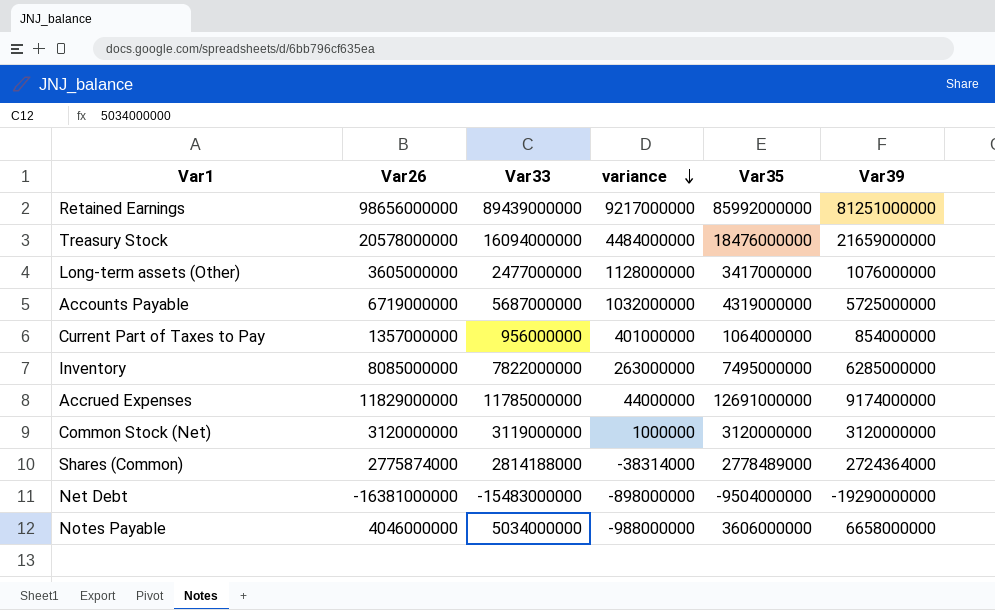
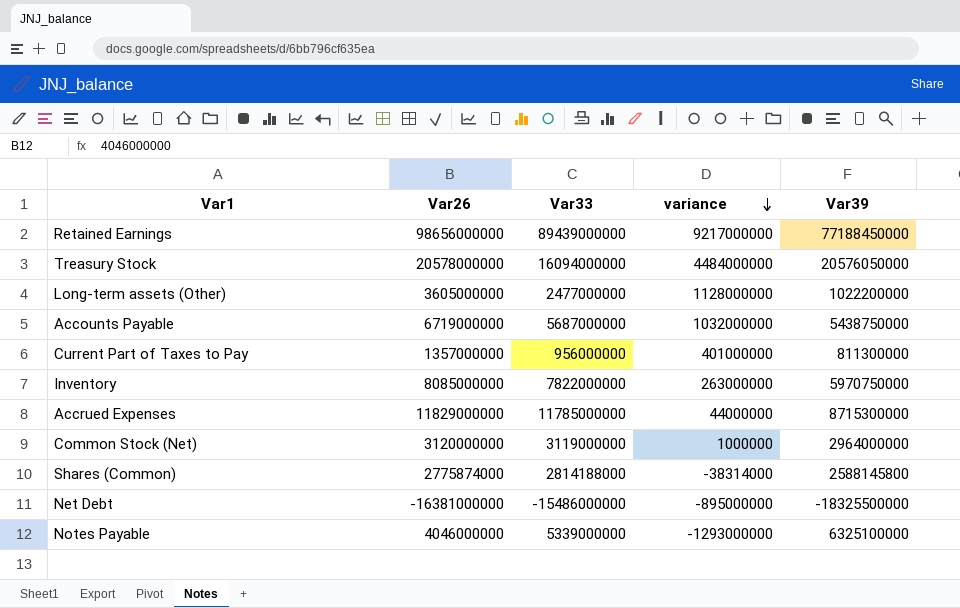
column Var35 | position: 5 -> none
Retained Earnings | Var39: 81251000000 -> 77188450000
Treasury Stock | Var39: 21659000000 -> 20576050000
Long-term assets (Other) | Var39: 1076000000 -> 1022200000
Accounts Payable | Var39: 5725000000 -> 5438750000
Current Part of Taxes to Pay | Var39: 854000000 -> 811300000
Inventory | Var39: 6285000000 -> 5970750000
Accrued Expenses | Var39: 9174000000 -> 8715300000
Common Stock (Net) | Var39: 3120000000 -> 2964000000
Shares (Common) | Var39: 2724364000 -> 2588145800
Net Debt | Var33: -15483000000 -> -15486000000
Net Debt | variance: -898000000 -> -895000000
Net Debt | Var39: -19290000000 -> -18325500000
Notes Payable | Var33: 5034000000 -> 5339000000
Notes Payable | variance: -988000000 -> -1293000000
Notes Payable | Var39: 6658000000 -> 6325100000

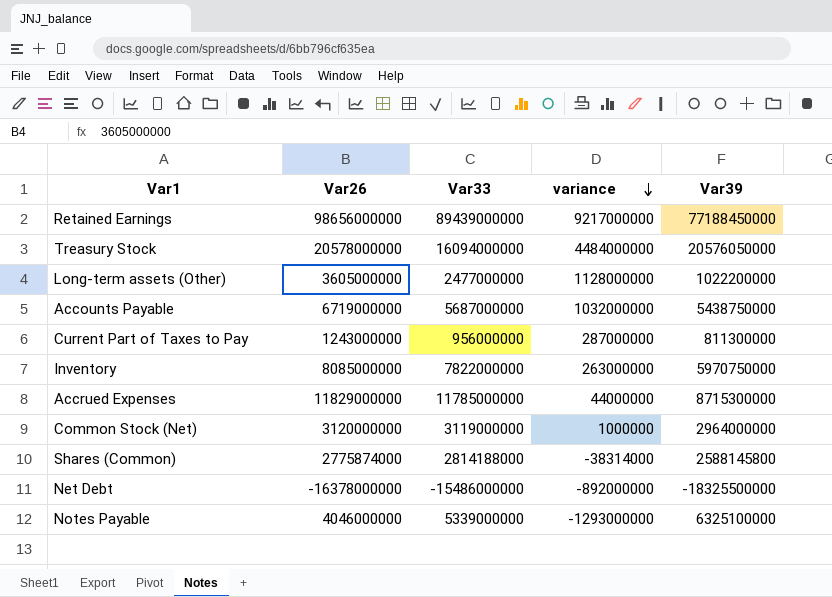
Current Part of Taxes to Pay | Var26: 1357000000 -> 1243000000
Current Part of Taxes to Pay | variance: 401000000 -> 287000000
Net Debt | Var26: -16381000000 -> -16378000000
Net Debt | variance: -895000000 -> -892000000

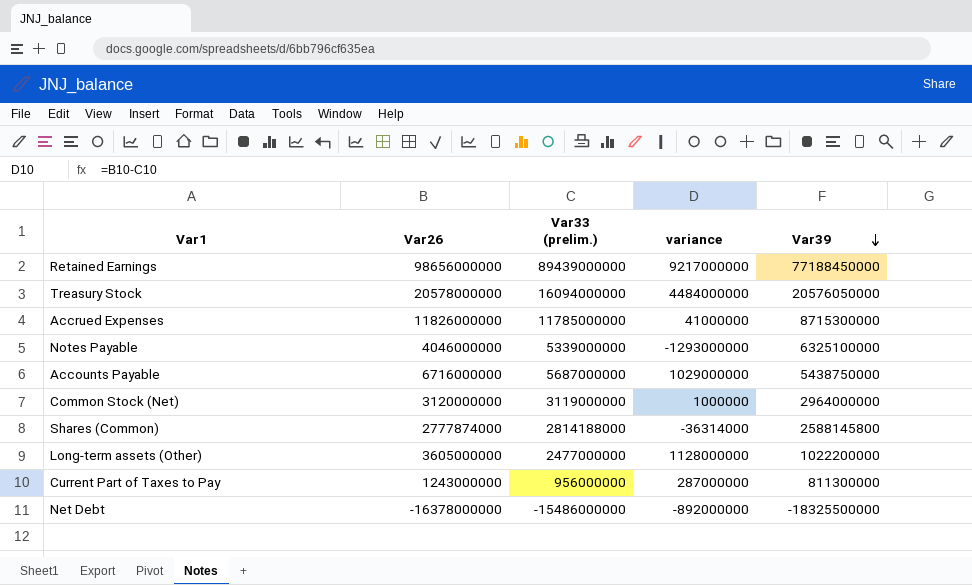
row order: variance descending -> Var39 descending
column name: Var33 -> Var33 (prelim.)
row Inventory: 8085000000 | 7822000000 | 263000000 | 5970750000 -> none
Accrued Expenses | Var26: 11829000000 -> 11826000000
Accrued Expenses | variance: 44000000 -> 41000000
Accounts Payable | Var26: 6719000000 -> 6716000000
Accounts Payable | variance: 1032000000 -> 1029000000
Shares (Common) | Var26: 2775874000 -> 2777874000
Shares (Common) | variance: -38314000 -> -36314000

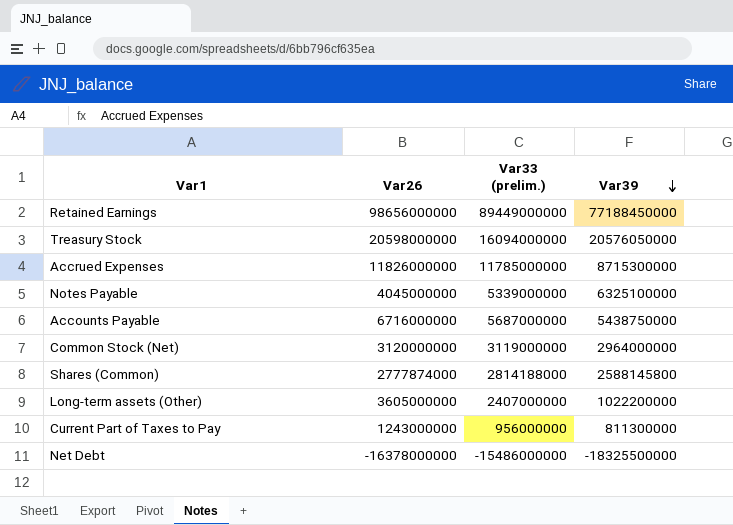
column variance | formula: [Var26] - [Var33 (prelim.)] -> none
Retained Earnings | Var33 (prelim.): 89439000000 -> 89449000000
Treasury Stock | Var26: 20578000000 -> 20598000000
Notes Payable | Var26: 4046000000 -> 4045000000
Long-term assets (Other) | Var33 (prelim.): 2477000000 -> 2407000000

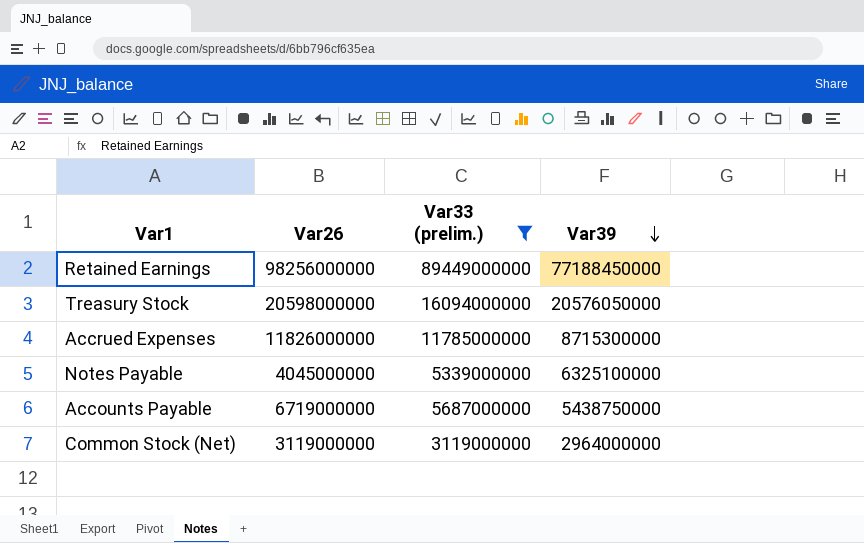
filter: none -> Var33 (prelim.) >= 3119000000
Retained Earnings | Var26: 98656000000 -> 98256000000
Accounts Payable | Var26: 6716000000 -> 6719000000
Common Stock (Net) | Var26: 3120000000 -> 3119000000

